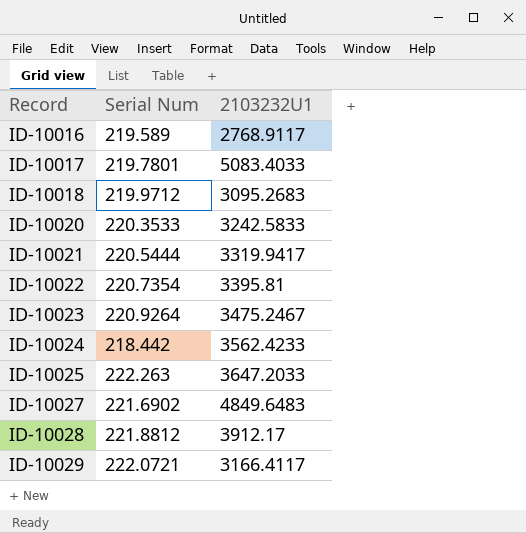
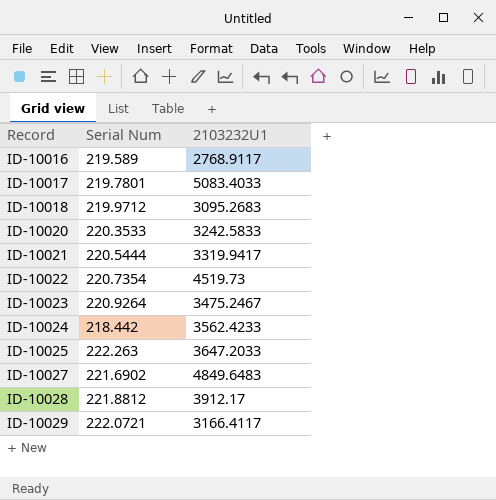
ID-10022 | 2103232U1: 3395.81 -> 4519.73

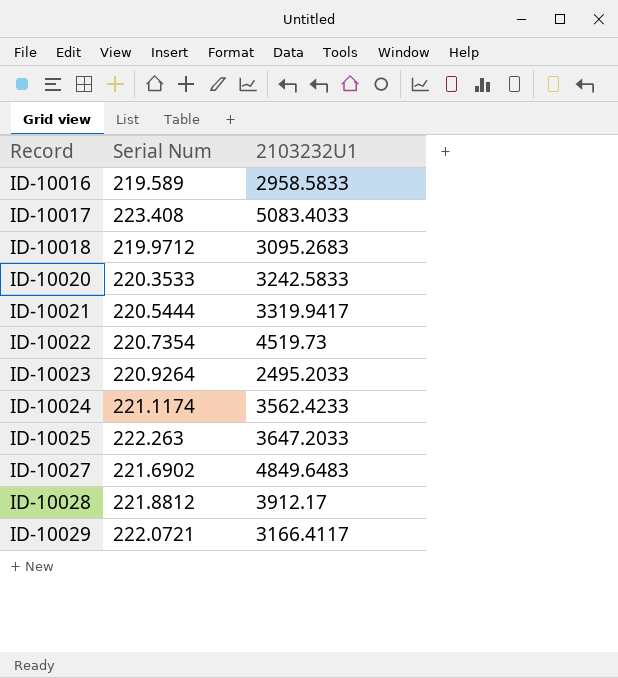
ID-10016 | 2103232U1: 2768.9117 -> 2958.5833
ID-10017 | Serial Num: 219.7801 -> 223.408
ID-10023 | 2103232U1: 3475.2467 -> 2495.2033
ID-10024 | Serial Num: 218.442 -> 221.1174

